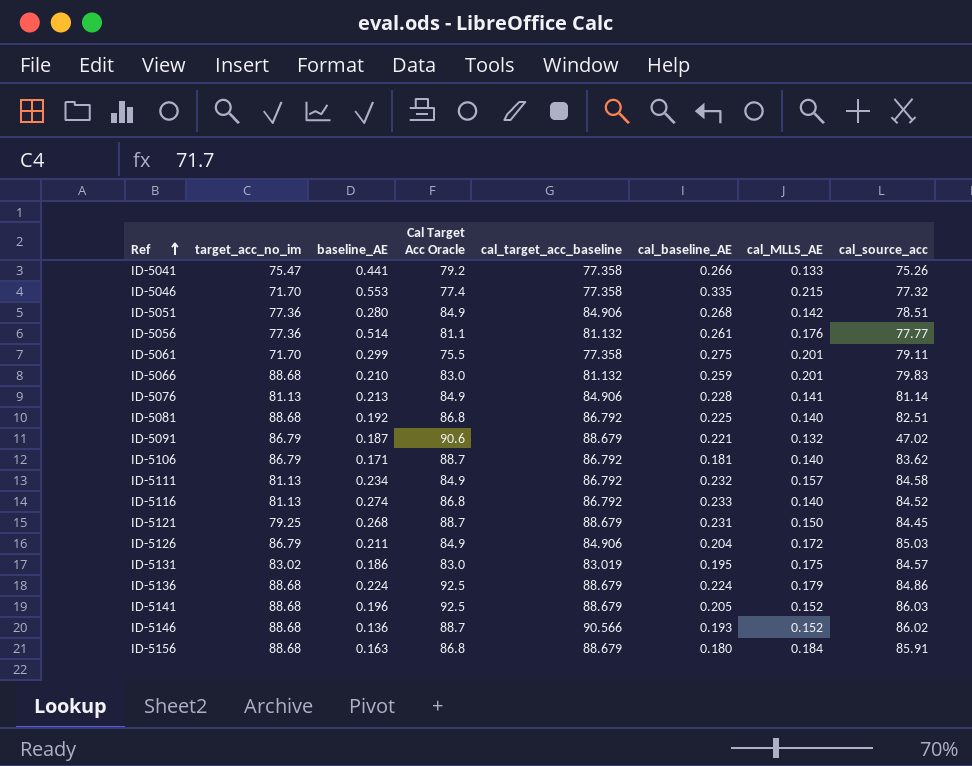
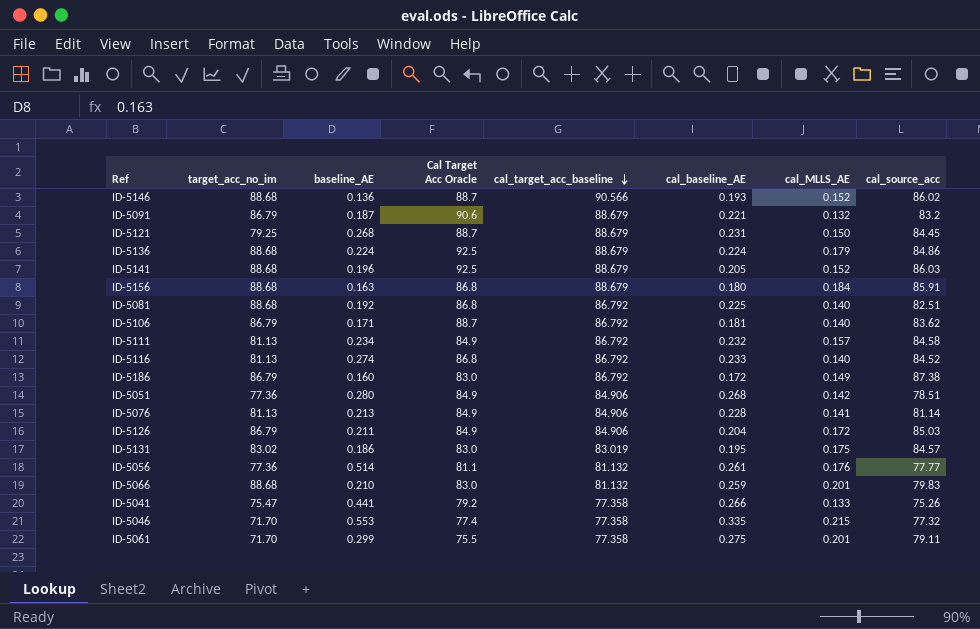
row order: Ref ascending -> cal_target_acc_baseline descending
ID-5091 | cal_source_acc: 47.02 -> 83.2
row ID-5186: none -> 86.79 | 0.160 | 83.0 | 86.792 | 0.172 | 0.149 | 87.38

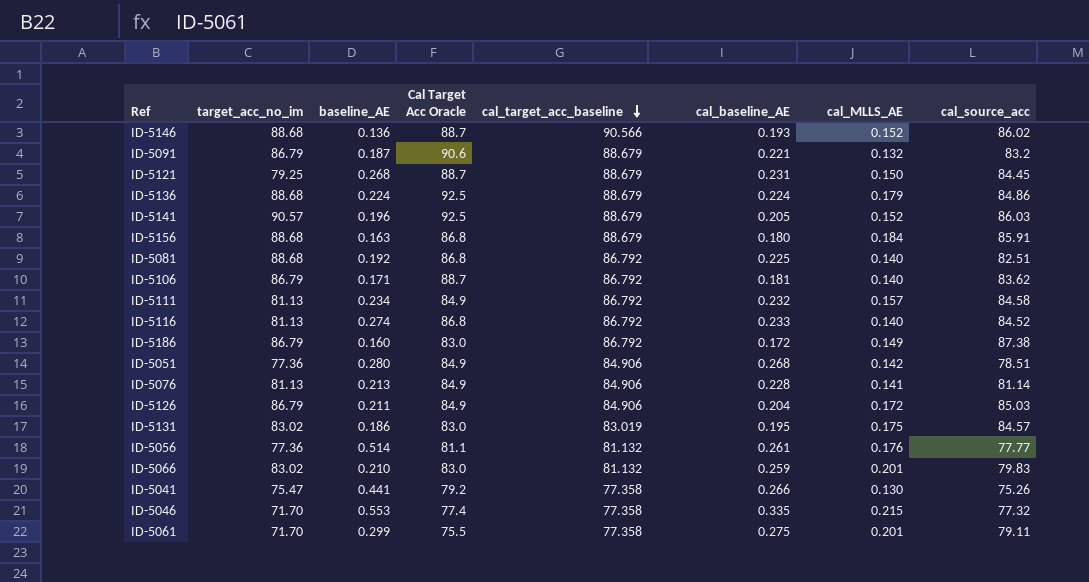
ID-5141 | target_acc_no_im: 88.68 -> 90.57
ID-5066 | target_acc_no_im: 88.68 -> 83.02
ID-5041 | cal_MLLS_AE: 0.133 -> 0.130

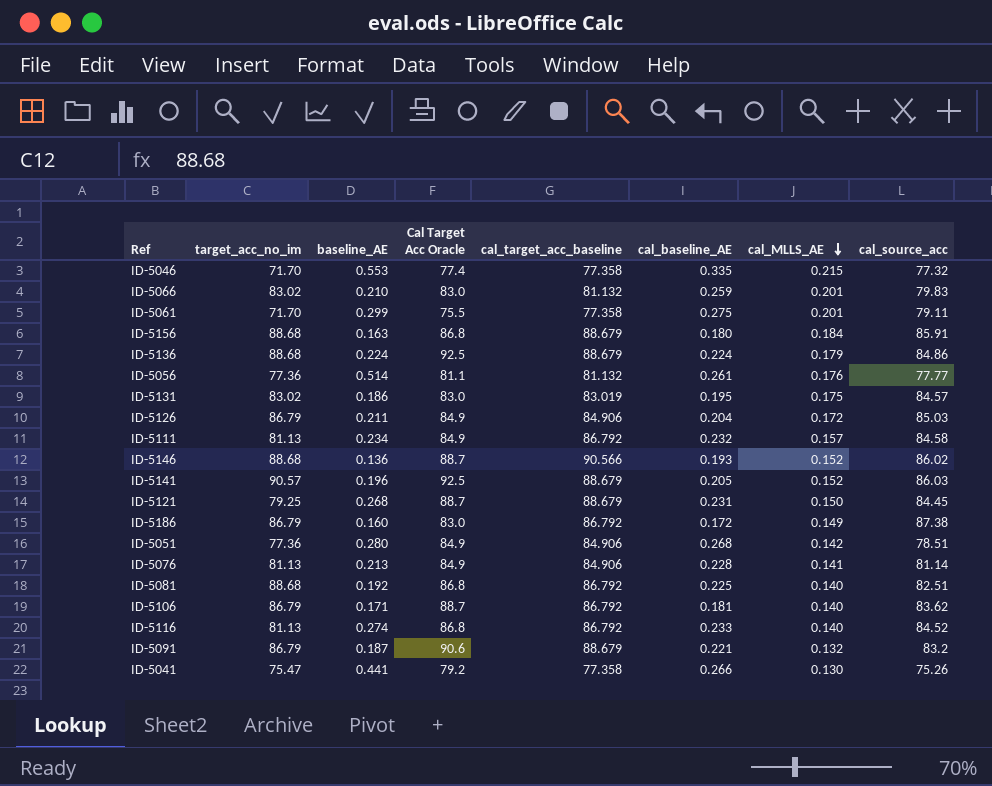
row order: cal_target_acc_baseline descending -> cal_MLLS_AE descending

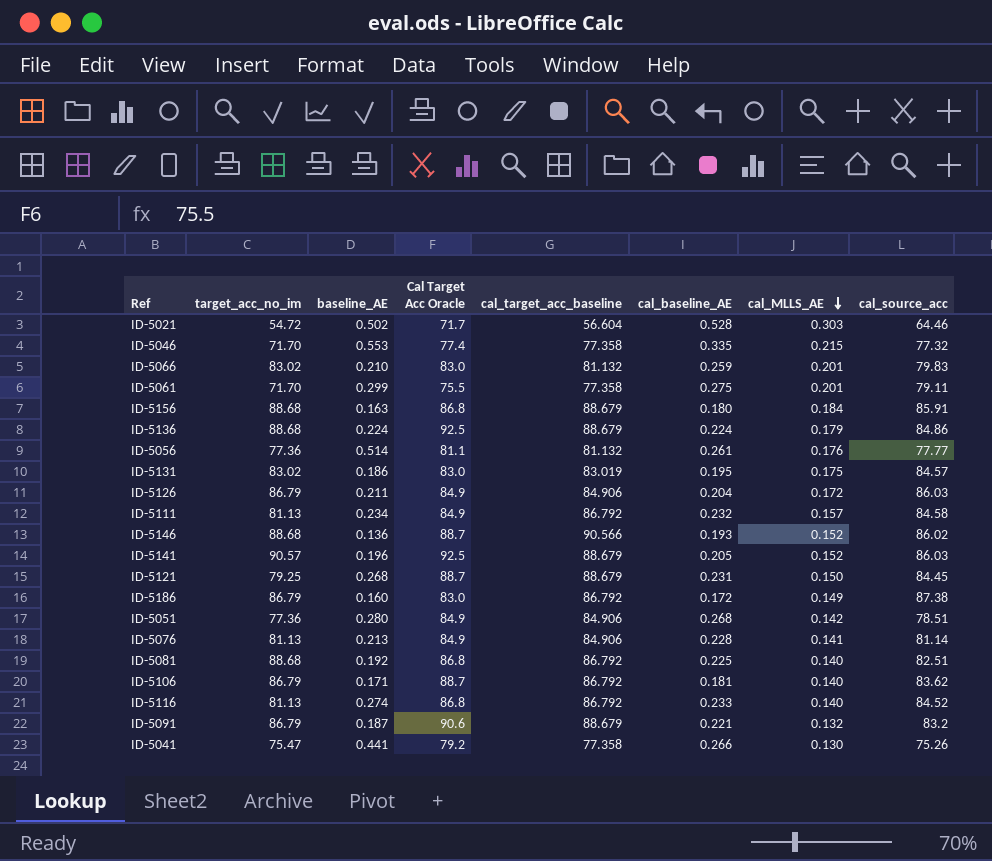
row ID-5021: none -> 54.72 | 0.502 | 71.7 | 56.604 | 0.528 | 0.303 | 64.46
ID-5126 | cal_source_acc: 85.03 -> 86.03

